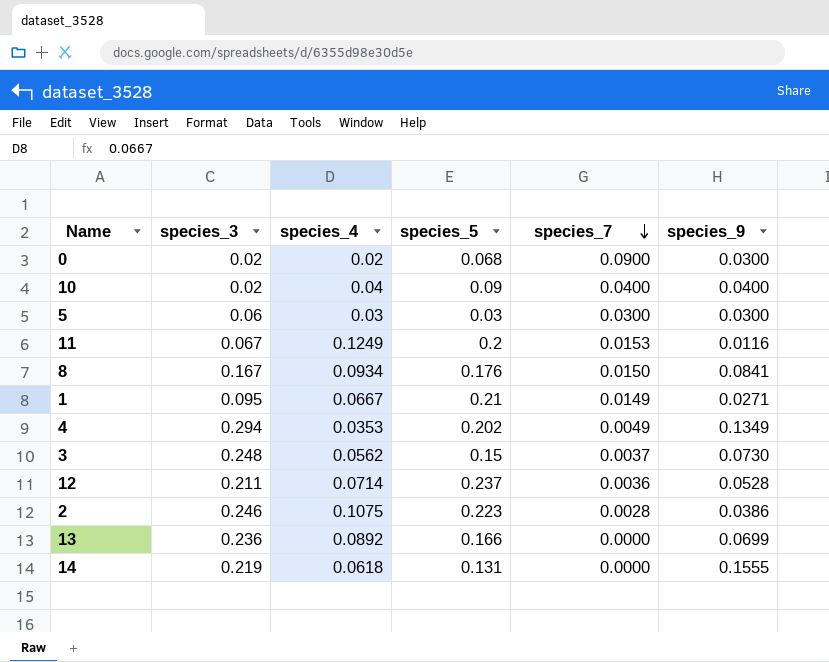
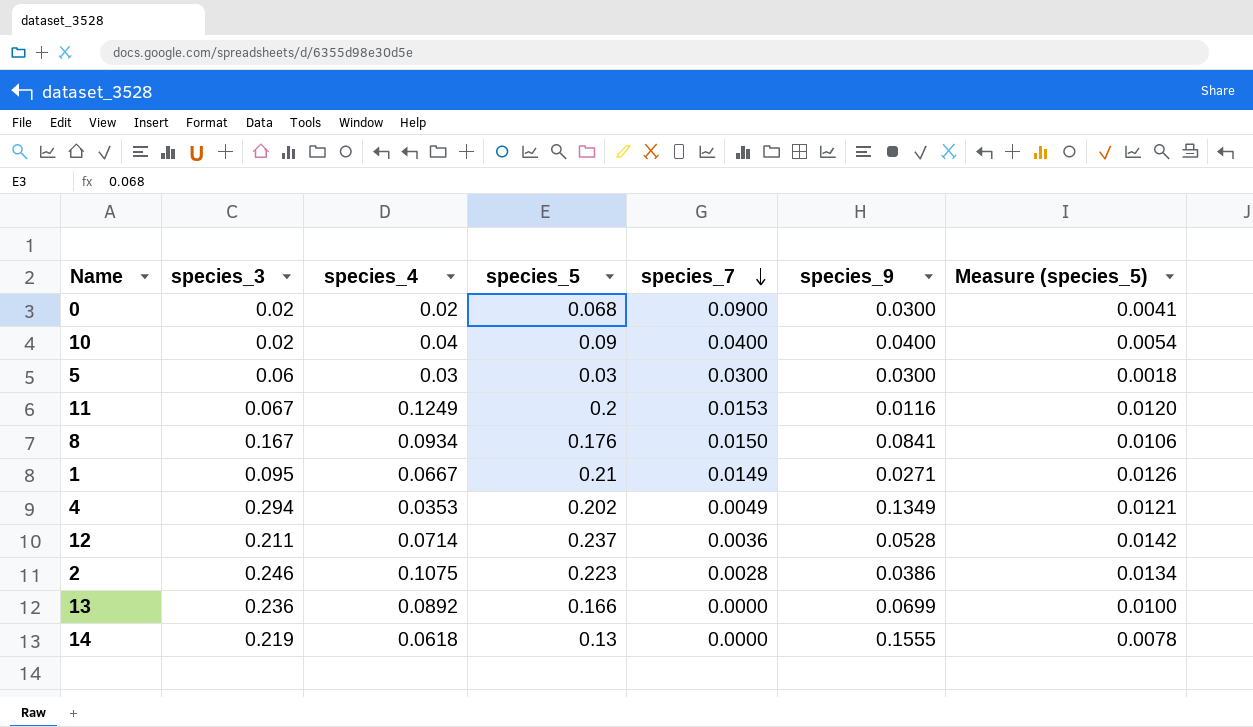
column Measure (species_5) | formula: none -> [species_5] * 0.06
row 3: 0.248 | 0.0562 | 0.15 | 0.0037 | 0.0730 -> none
14 | species_5: 0.131 -> 0.13

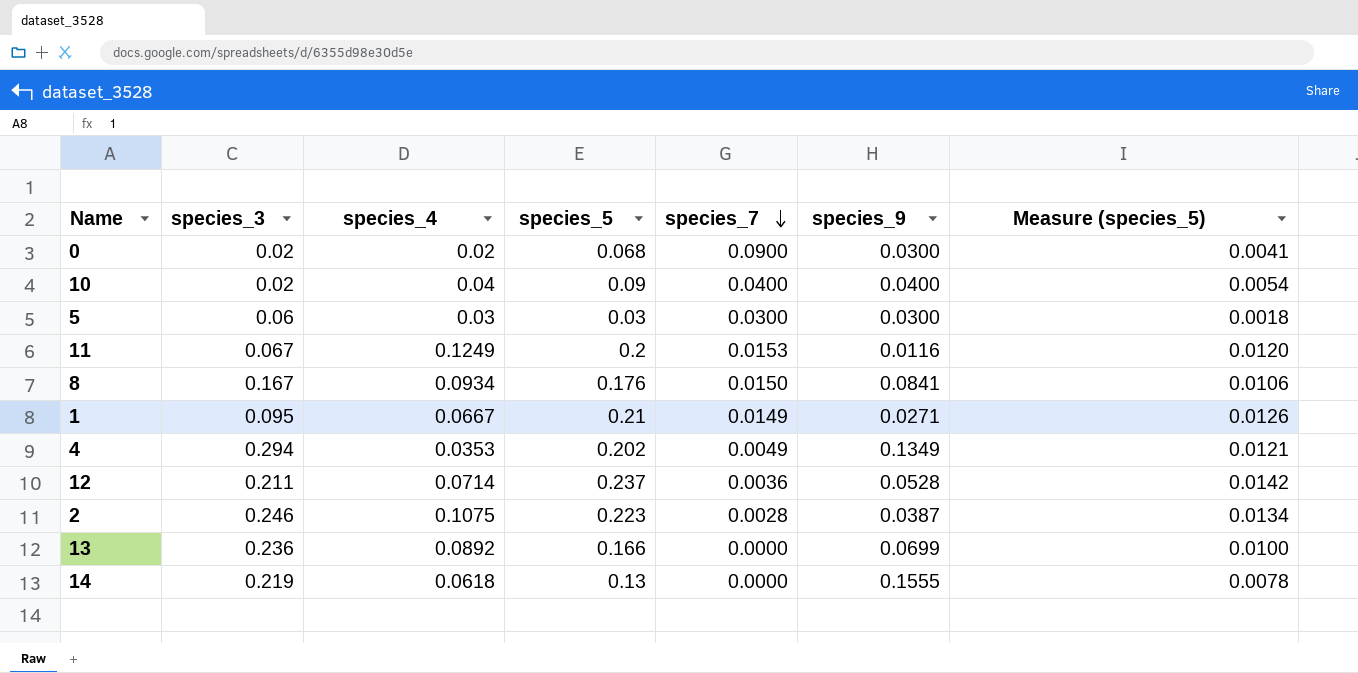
2 | species_9: 0.0386 -> 0.0387

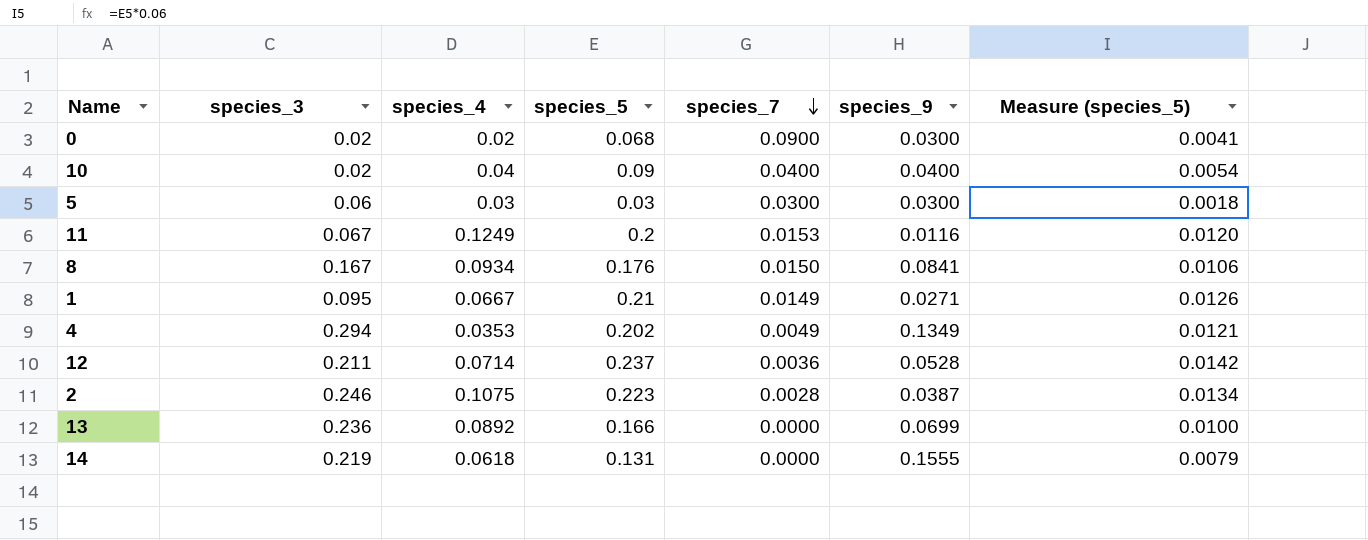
14 | species_5: 0.13 -> 0.131
14 | Measure (species_5): 0.0078 -> 0.0079

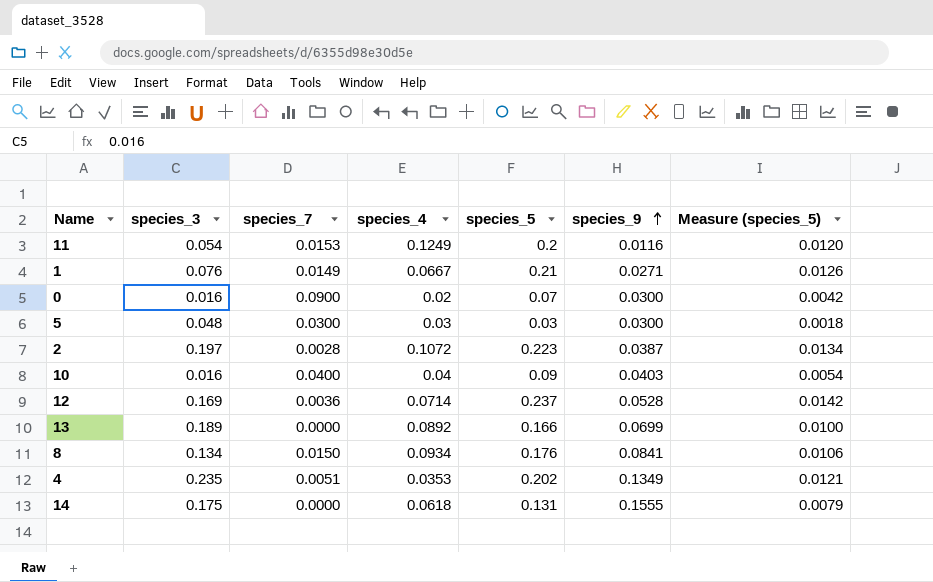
row order: species_7 descending -> species_9 ascending
column species_7 | position: 5 -> 3
11 | species_3: 0.067 -> 0.054
1 | species_3: 0.095 -> 0.076
0 | species_3: 0.02 -> 0.016
0 | species_5: 0.068 -> 0.07
0 | Measure (species_5): 0.0041 -> 0.0042
5 | species_3: 0.06 -> 0.048
2 | species_3: 0.246 -> 0.197
2 | species_4: 0.1075 -> 0.1072
10 | species_3: 0.02 -> 0.016
10 | species_9: 0.0400 -> 0.0403
12 | species_3: 0.211 -> 0.169
13 | species_3: 0.236 -> 0.189
8 | species_3: 0.167 -> 0.134
4 | species_3: 0.294 -> 0.235
4 | species_7: 0.0049 -> 0.0051
14 | species_3: 0.219 -> 0.175

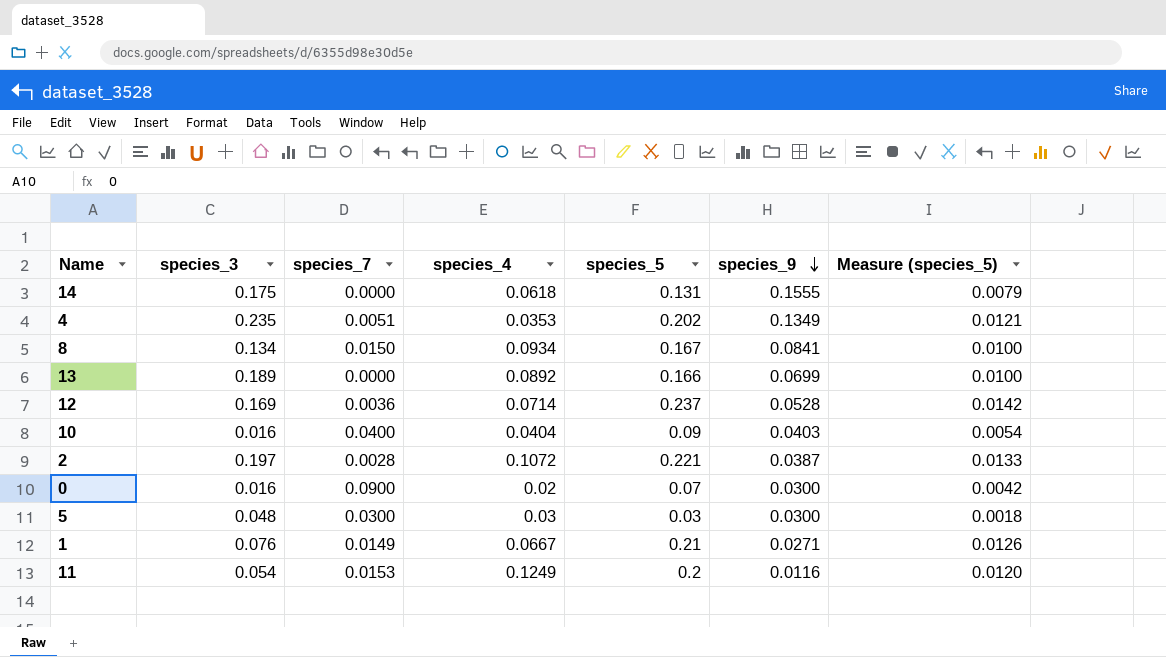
row order: species_9 ascending -> species_9 descending
8 | species_5: 0.176 -> 0.167
8 | Measure (species_5): 0.0106 -> 0.0100
10 | species_4: 0.04 -> 0.0404
2 | species_5: 0.223 -> 0.221
2 | Measure (species_5): 0.0134 -> 0.0133

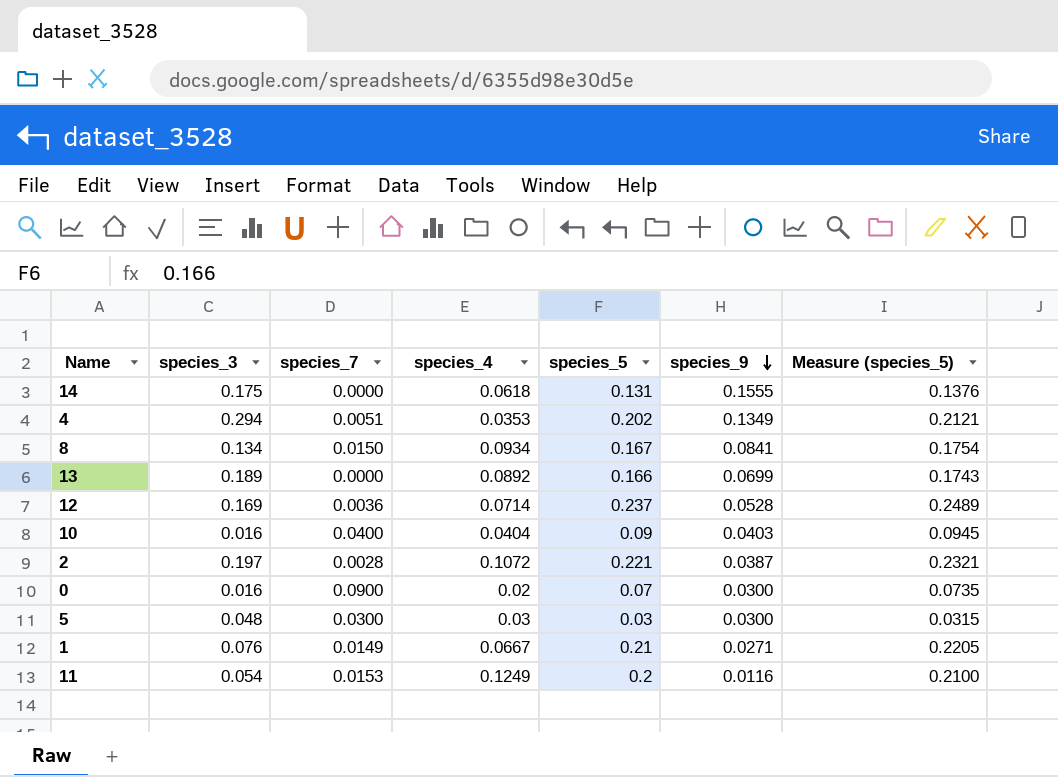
column Measure (species_5) | formula: [species_5] * 0.06 -> [species_5] * 1.05
4 | species_3: 0.235 -> 0.294

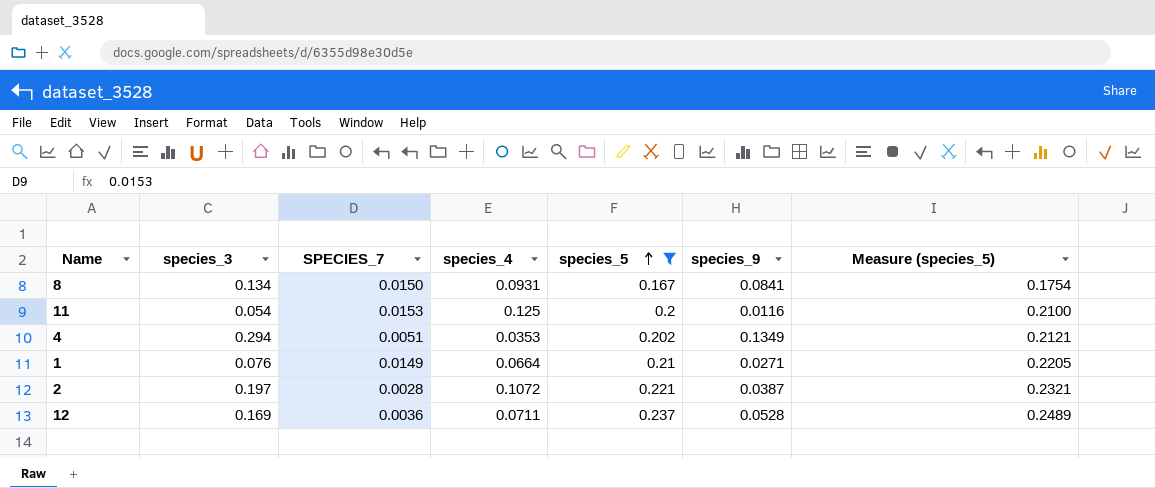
filter: none -> species_5 >= 0.167
row order: species_9 descending -> species_5 ascending
column name: species_7 -> SPECIES_7
8 | species_4: 0.0934 -> 0.0931
11 | species_4: 0.1249 -> 0.125
1 | species_4: 0.0667 -> 0.0664
12 | species_4: 0.0714 -> 0.0711

